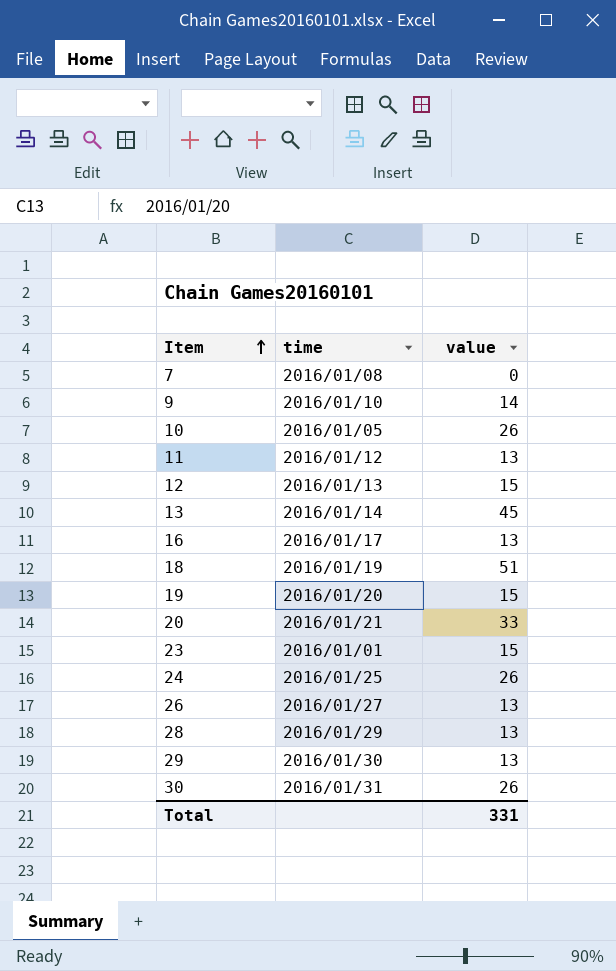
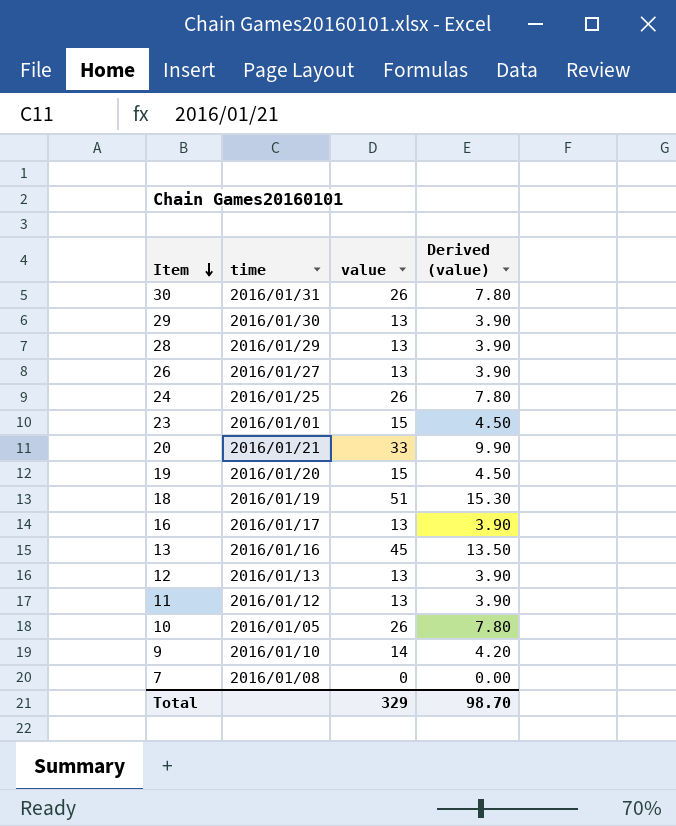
row order: Item ascending -> Item descending
column Derived (value) | formula: none -> [value] * 0.3
13 | time: 2016/01/14 -> 2016/01/16
12 | value: 15 -> 13
Total | value: 331 -> 329

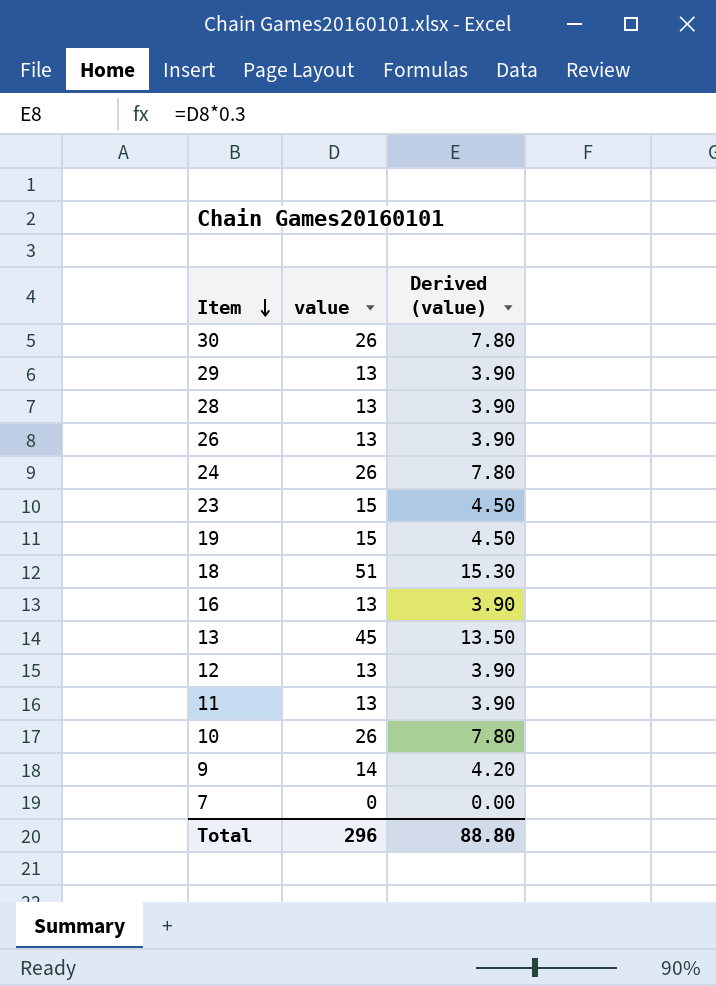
column time | position: 2 -> none
row 20: 2016/01/21 | 33 | 9.90 -> none
Total | value: 329 -> 296
Total | Derived (value): 98.70 -> 88.80

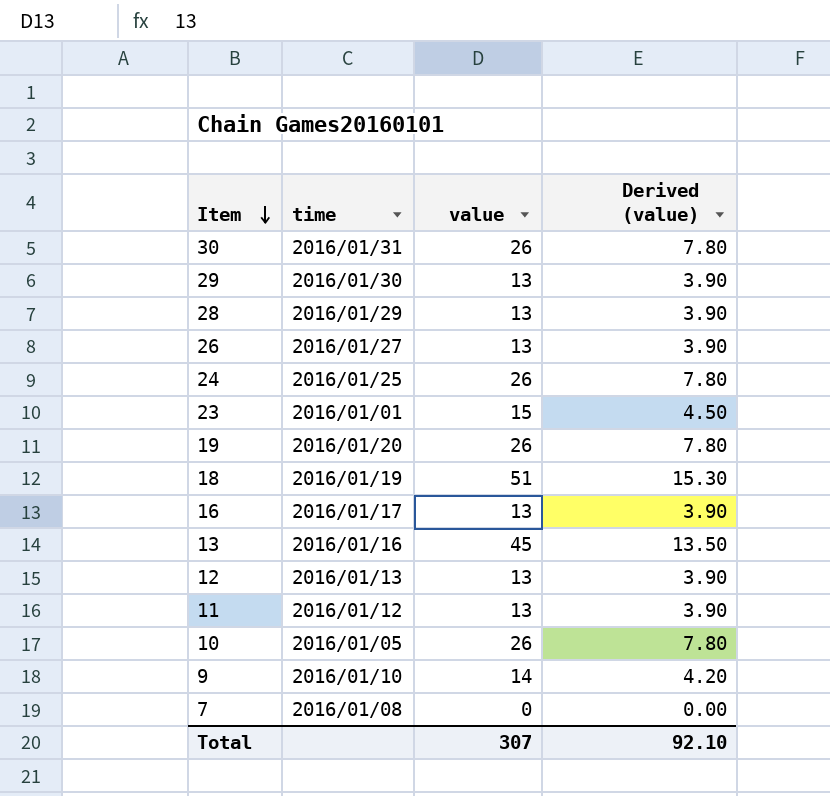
column time | position: none -> 2
19 | value: 15 -> 26
19 | Derived (value): 4.50 -> 7.80
Total | value: 296 -> 307
Total | Derived (value): 88.80 -> 92.10

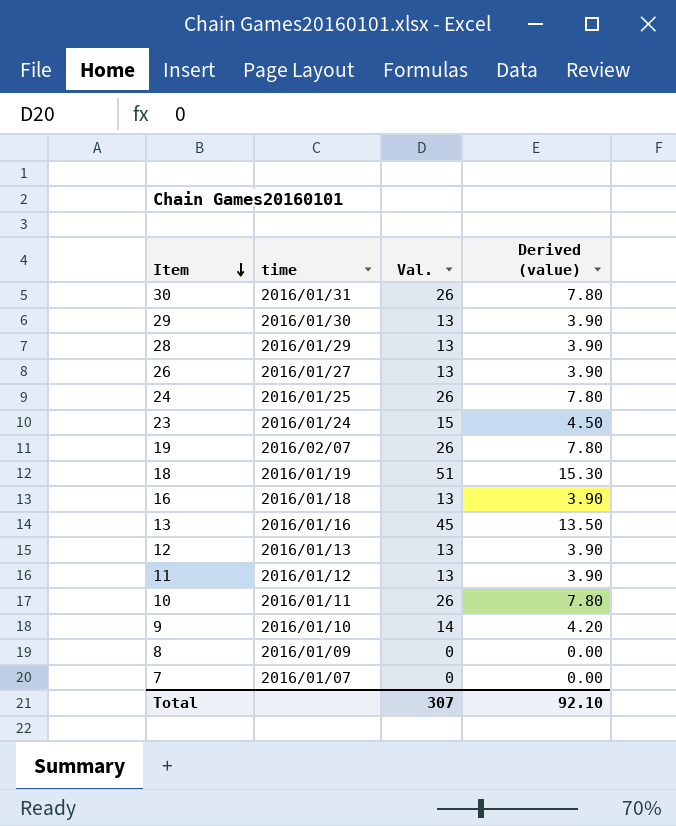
column name: value -> Val.
23 | time: 2016/01/01 -> 2016/01/24
19 | time: 2016/01/20 -> 2016/02/07
16 | time: 2016/01/17 -> 2016/01/18
10 | time: 2016/01/05 -> 2016/01/11
row 8: none -> 2016/01/09 | 0 | 0.00
7 | time: 2016/01/08 -> 2016/01/07

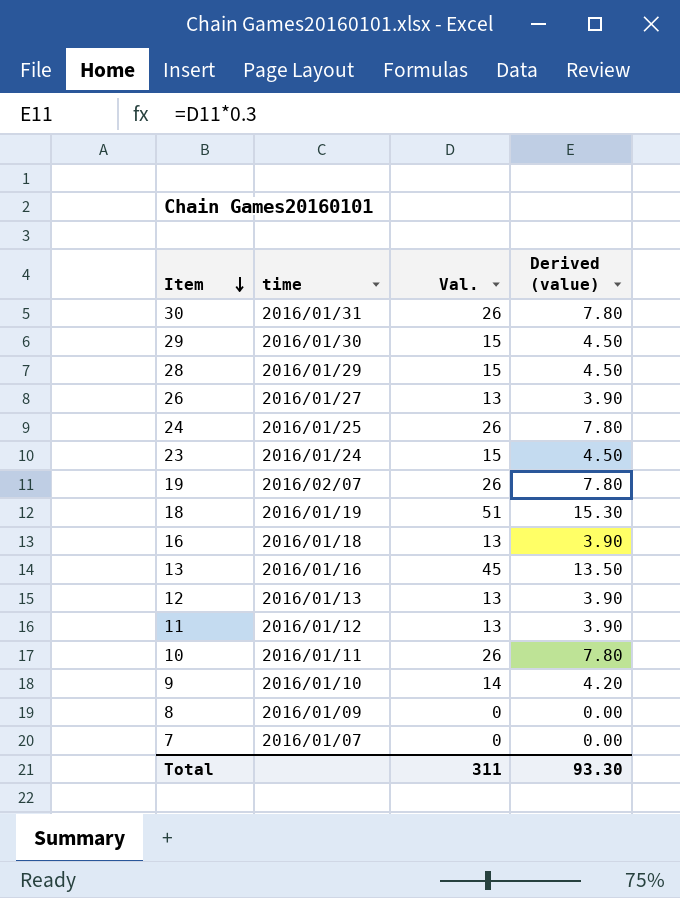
29 | Val.: 13 -> 15
29 | Derived (value): 3.90 -> 4.50
28 | Val.: 13 -> 15
28 | Derived (value): 3.90 -> 4.50
Total | Val.: 307 -> 311
Total | Derived (value): 92.10 -> 93.30

